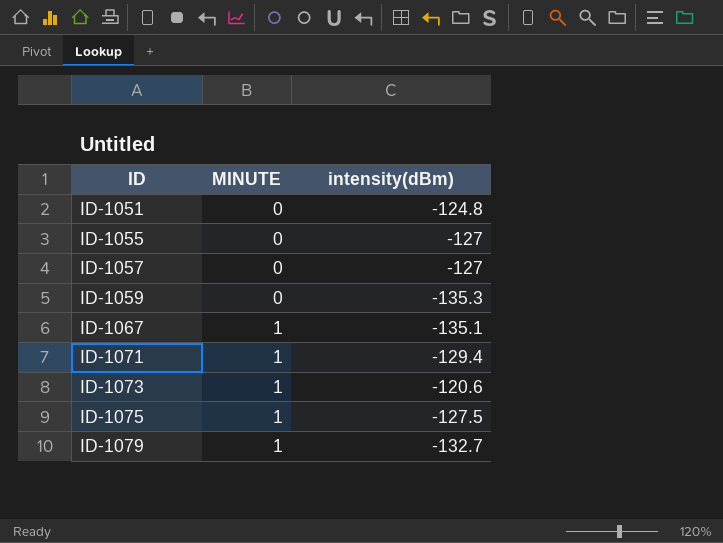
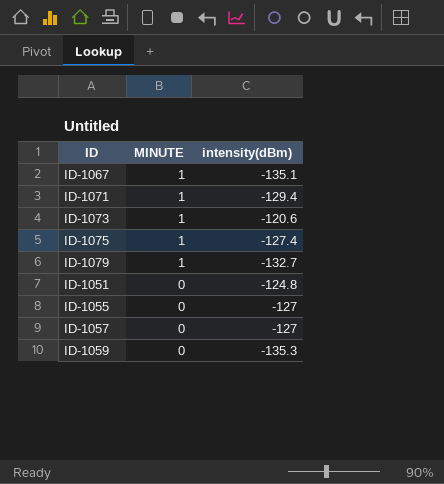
row order: ID ascending -> MINUTE descending
ID-1075 | intensity(dBm): -127.5 -> -127.4

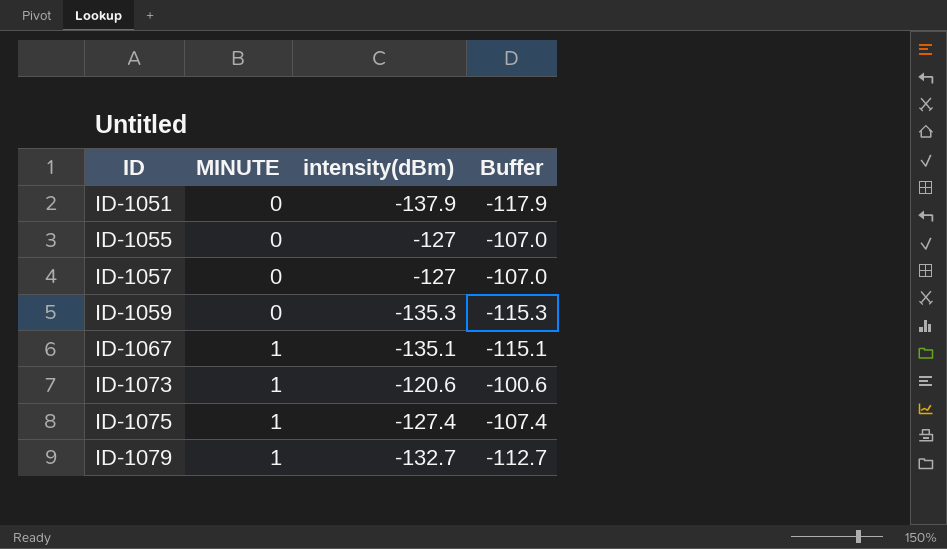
row order: MINUTE descending -> ID ascending
column Buffer | formula: none -> [intensity(dBm)] + 20
row ID-1071: 1 | -129.4 -> none
ID-1051 | intensity(dBm): -124.8 -> -137.9

